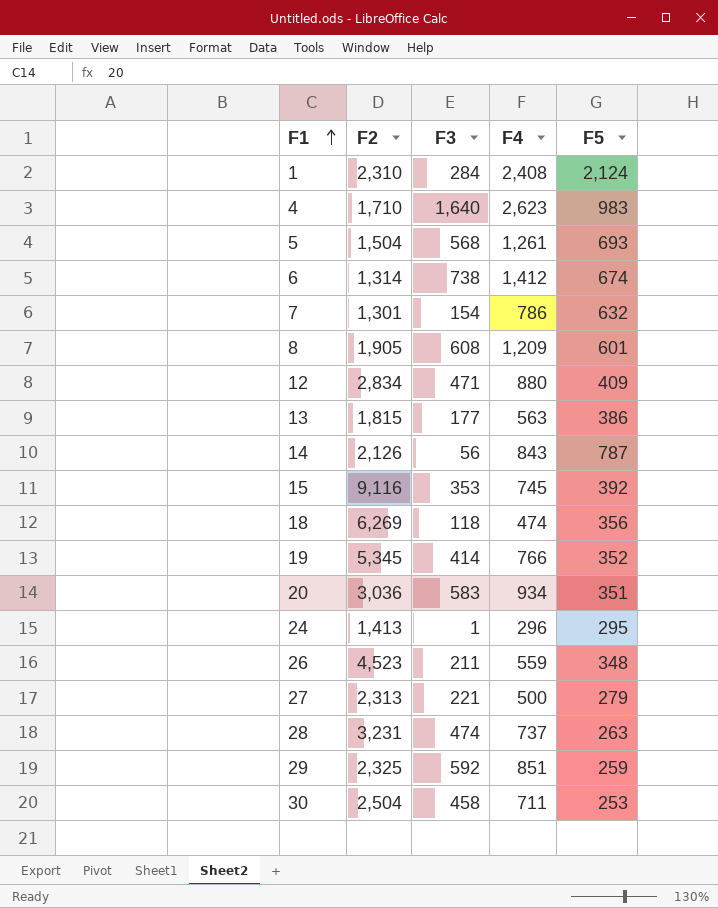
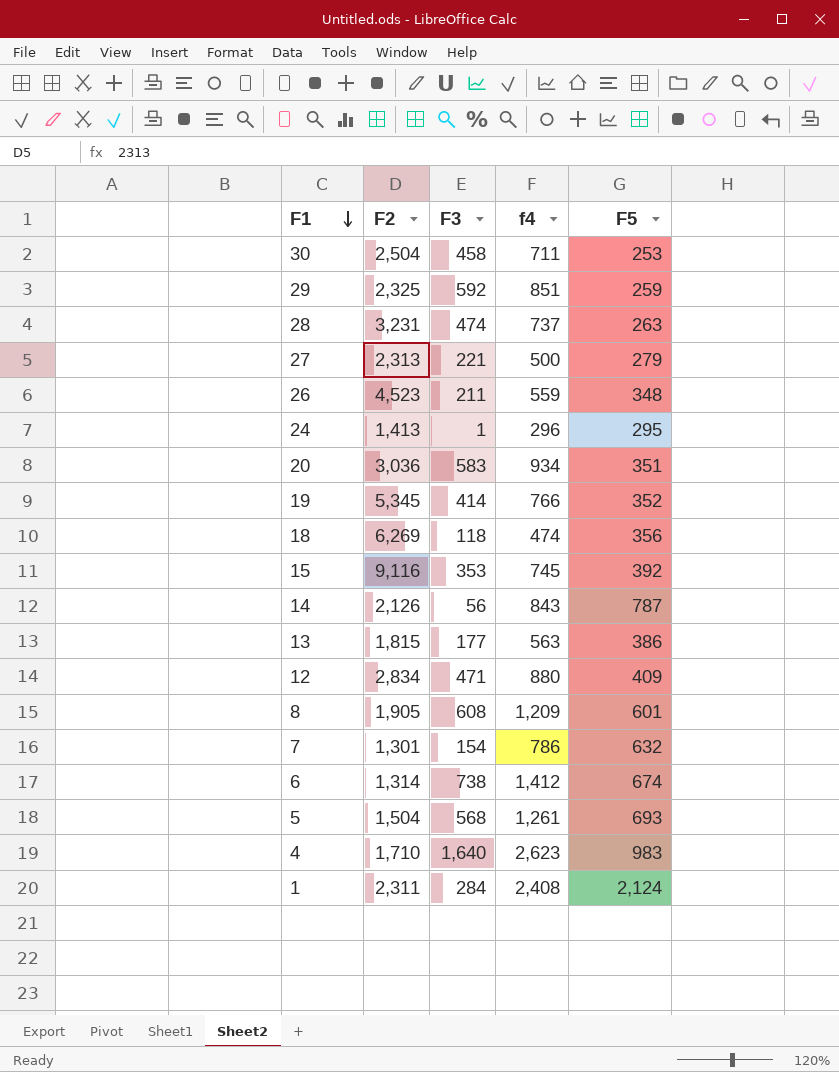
row order: F1 ascending -> F1 descending
column name: F4 -> f4
1 | F2: 2,310 -> 2,311

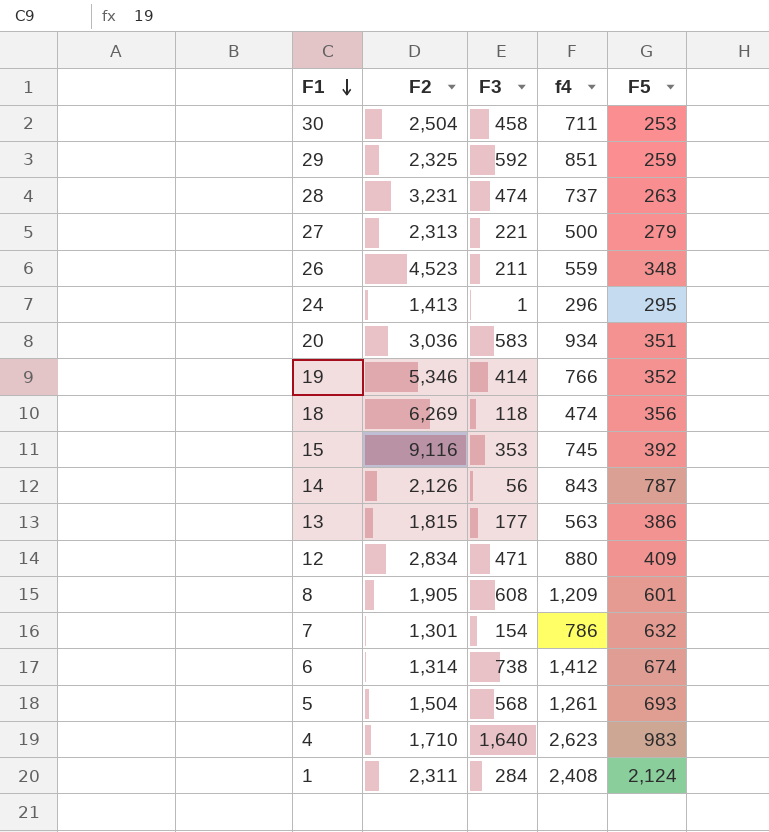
19 | F2: 5,345 -> 5,346

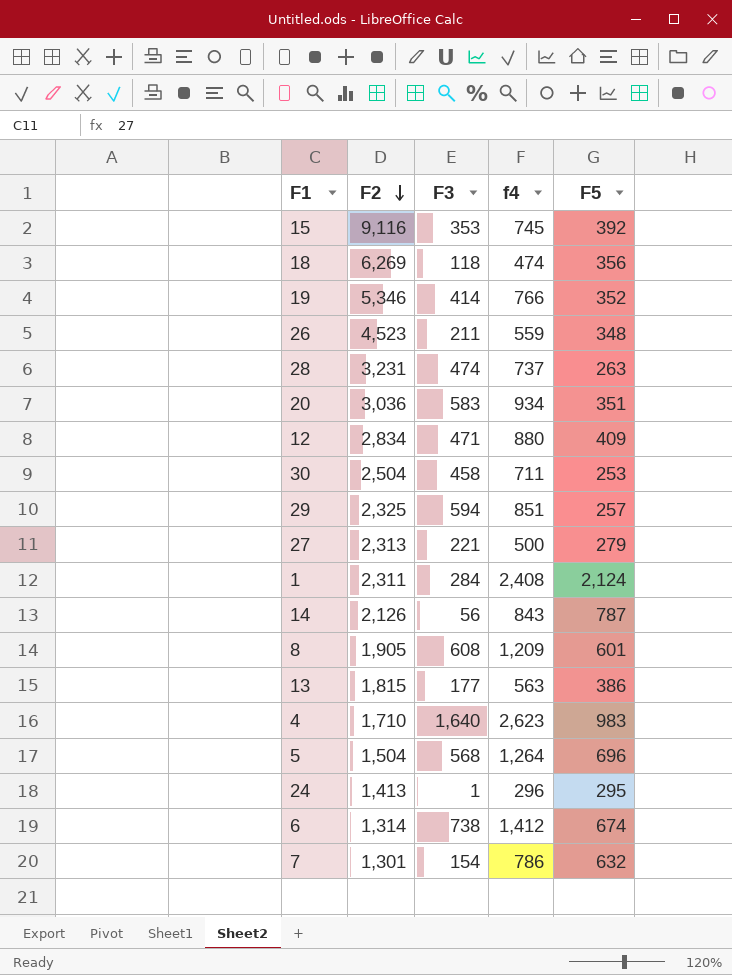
row order: F1 descending -> F2 descending
29 | F3: 592 -> 594
29 | F5: 259 -> 257
5 | f4: 1,261 -> 1,264
5 | F5: 693 -> 696

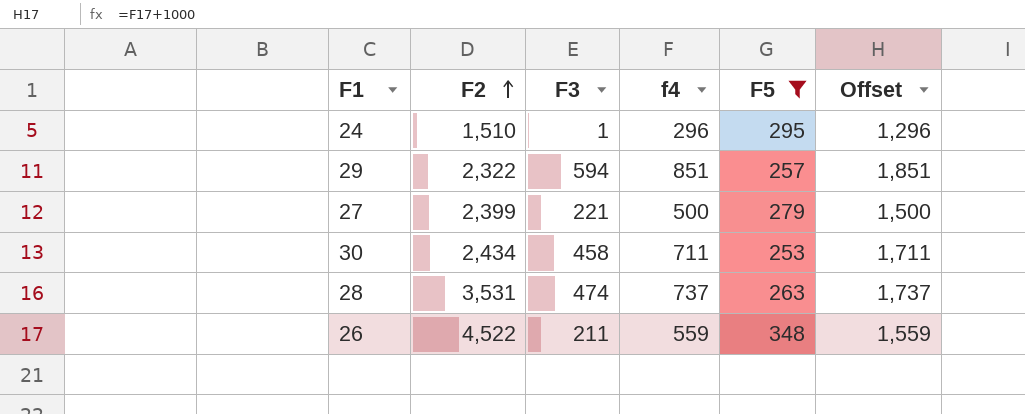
filter: none -> F5 <= 348
row order: F2 descending -> F2 ascending
column Offset | formula: none -> [f4] + 1000
24 | F2: 1,413 -> 1,510
29 | F2: 2,325 -> 2,322
27 | F2: 2,313 -> 2,399
30 | F2: 2,504 -> 2,434
28 | F2: 3,231 -> 3,531
26 | F2: 4,523 -> 4,522

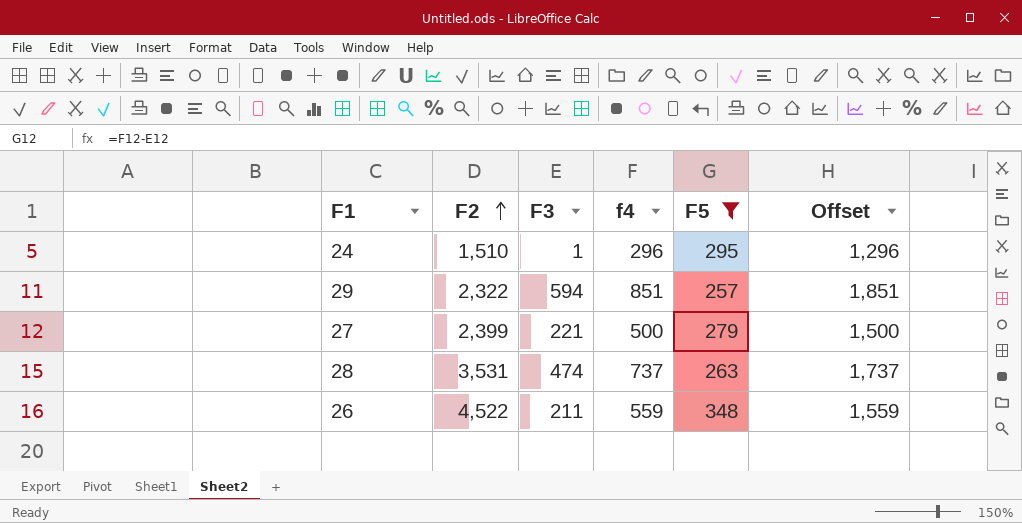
row 30: 2,434 | 458 | 711 | 253 | 1,711 -> none

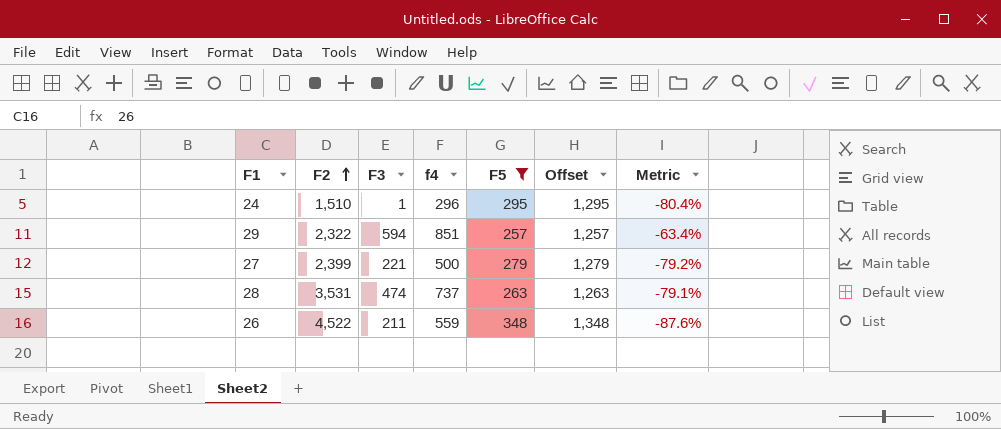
column Offset | formula: [f4] + 1000 -> [F5] + 1000
column Metric | formula: none -> ([f4] - [F2]) / [F2]

